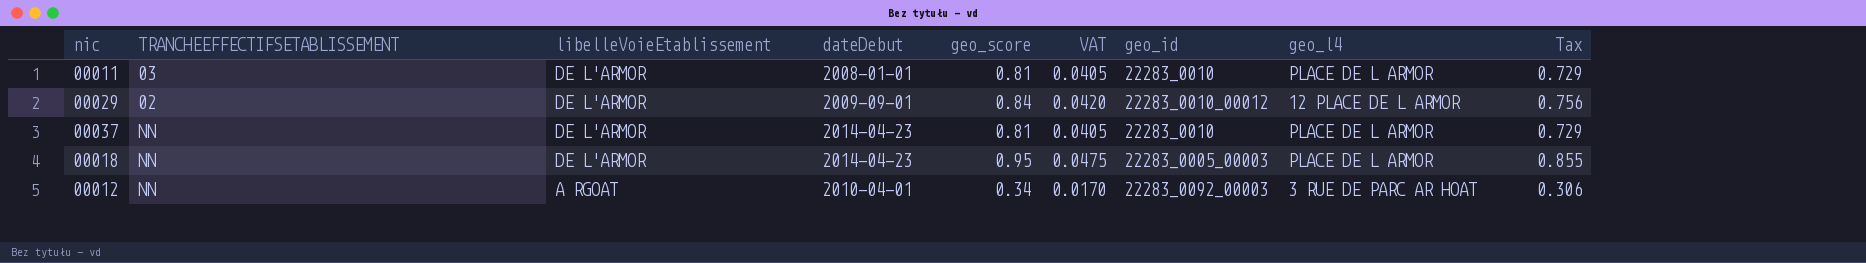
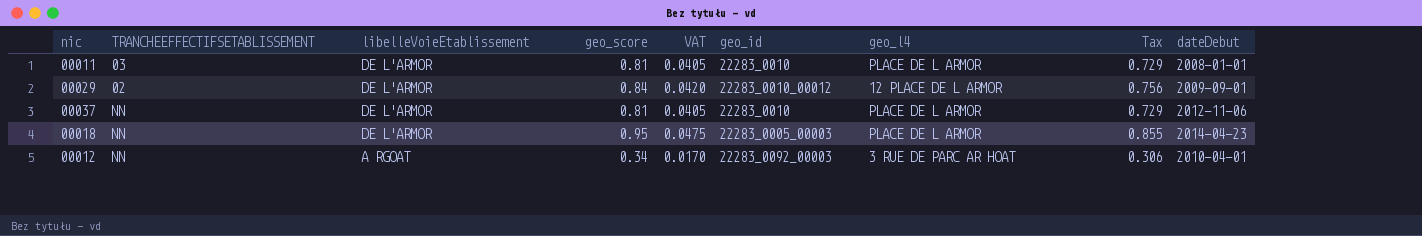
column dateDebut | position: 4 -> 9
00037 | dateDebut: 2014-04-23 -> 2012-11-06

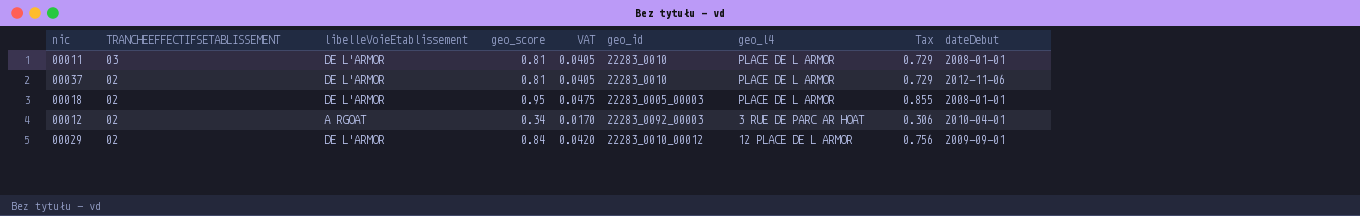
row order: libelleVoieEtablissement descending -> TRANCHEEFFECTIFSETABLISSEMENT descending
00037 | TRANCHEEFFECTIFSETABLISSEMENT: NN -> 02
00018 | TRANCHEEFFECTIFSETABLISSEMENT: NN -> 02
00018 | dateDebut: 2014-04-23 -> 2008-01-01
00012 | TRANCHEEFFECTIFSETABLISSEMENT: NN -> 02

